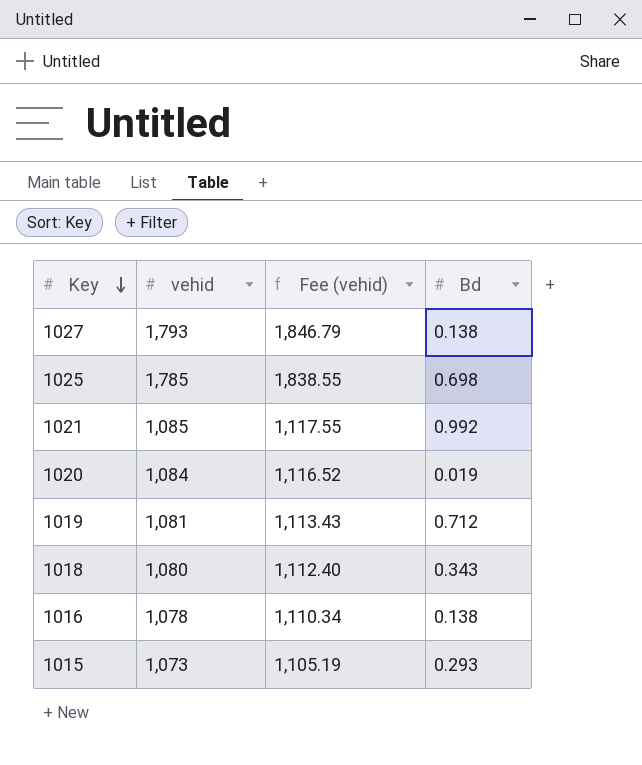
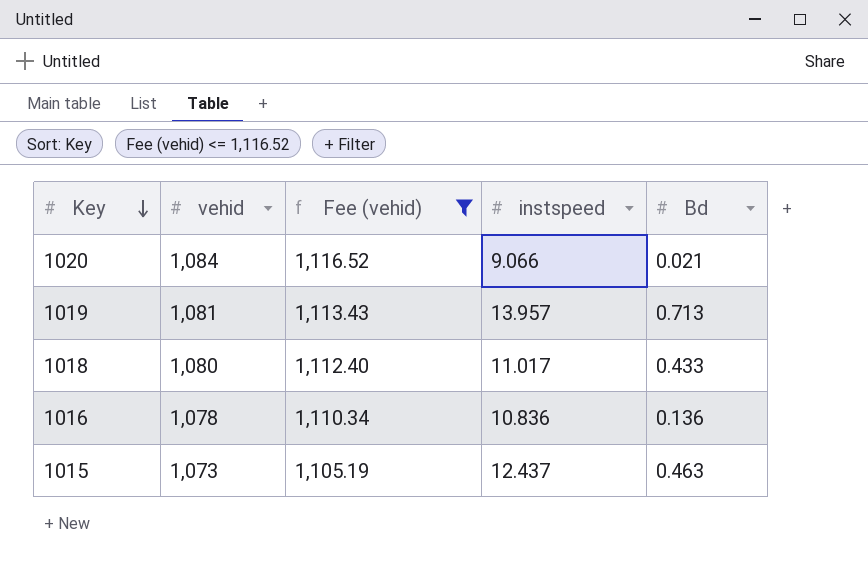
filter: none -> Fee (vehid) <= 1,116.52
column instspeed | position: none -> 4
1020 | Bd: 0.019 -> 0.021
1019 | Bd: 0.712 -> 0.713
1018 | Bd: 0.343 -> 0.433
1016 | Bd: 0.138 -> 0.136
1015 | Bd: 0.293 -> 0.463

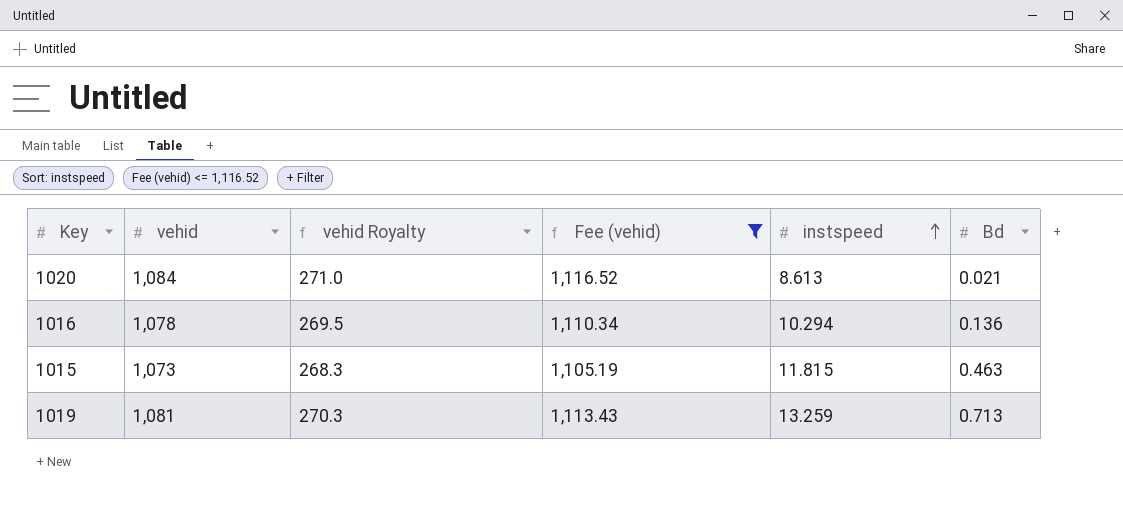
row order: Key descending -> instspeed ascending
column vehid Royalty | formula: none -> [vehid] * 0.25
row 1018: 1,080 | 1,112.40 | 11.017 | 0.433 -> none
1020 | instspeed: 9.066 -> 8.613
1016 | instspeed: 10.836 -> 10.294
1015 | instspeed: 12.437 -> 11.815
1019 | instspeed: 13.957 -> 13.259

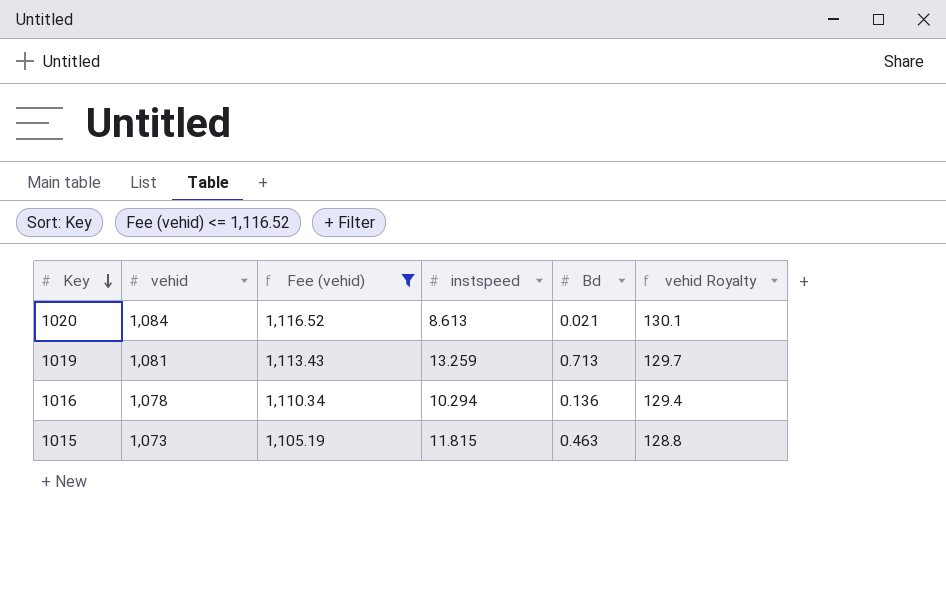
row order: instspeed ascending -> Key descending
column vehid Royalty | formula: [vehid] * 0.25 -> [vehid] * 0.12
column vehid Royalty | position: 3 -> 6

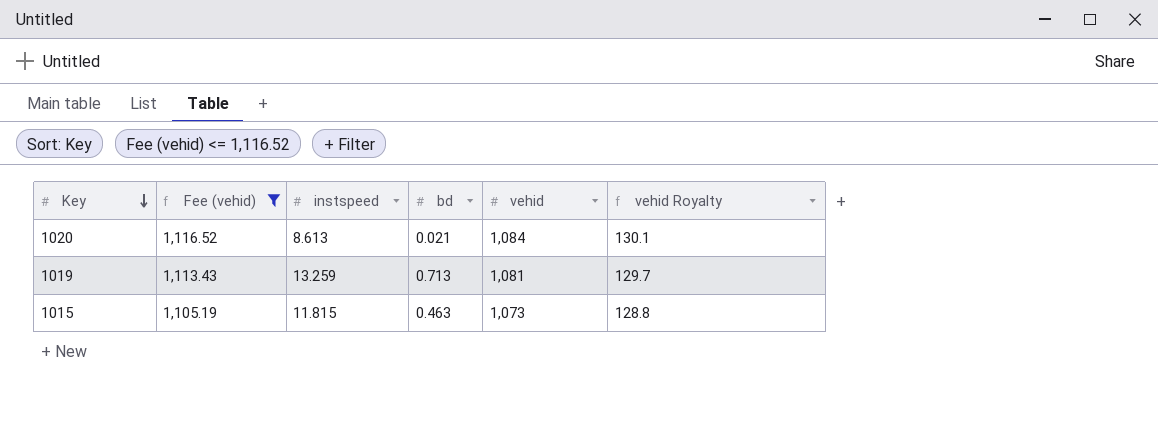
column name: Bd -> bd
column vehid | position: 2 -> 5
row 1016: 1,078 | 1,110.34 | 10.294 | 0.136 | 129.4 -> none

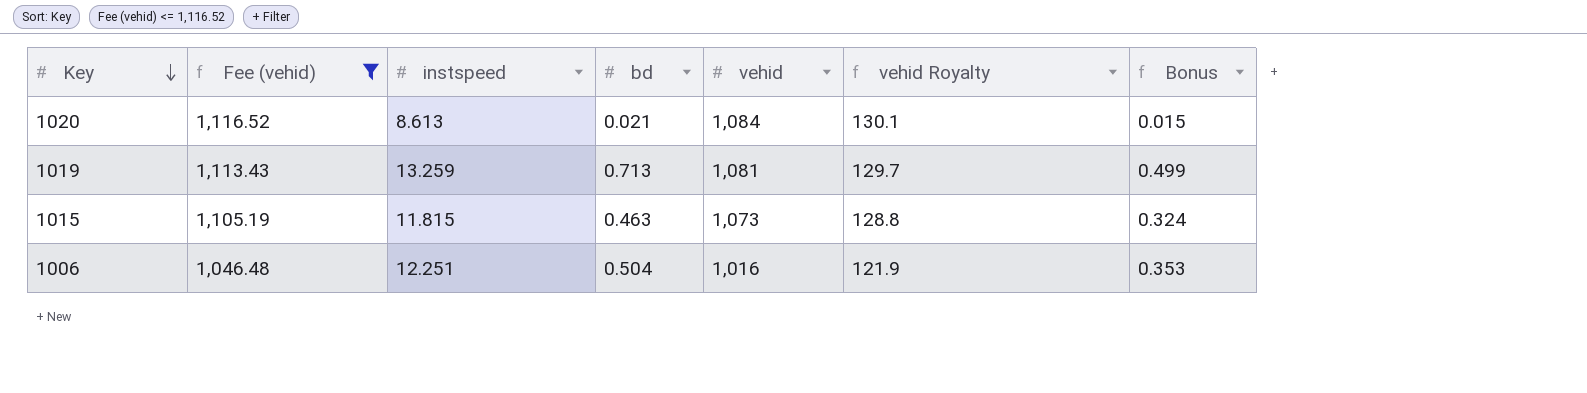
column Bonus | formula: none -> [bd] * 0.7
row 1006: none -> 1,046.48 | 12.251 | 0.504 | 1,016 | 121.9 | 0.353

